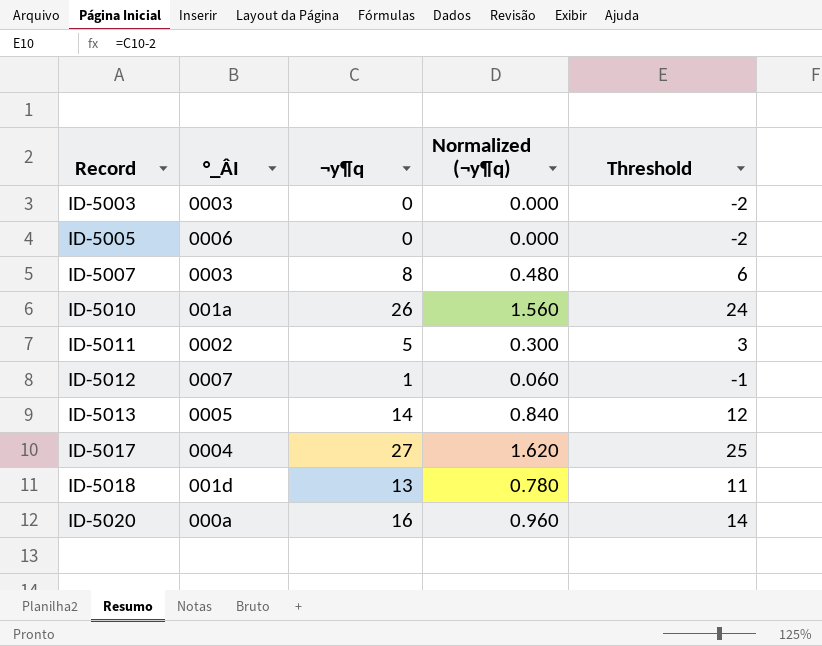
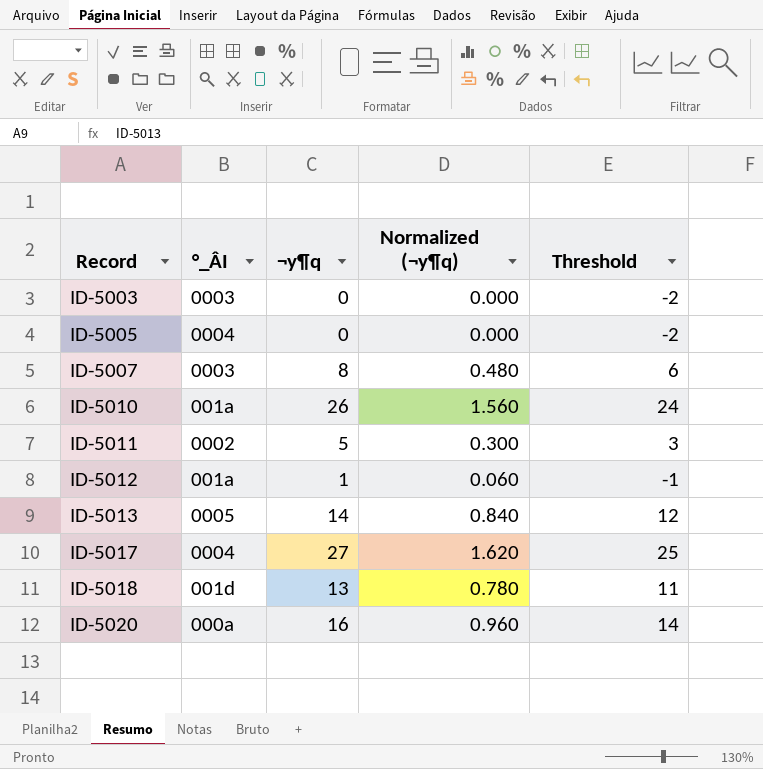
ID-5005 | °_ÂI: 0006 -> 0004
ID-5012 | °_ÂI: 0007 -> 001a

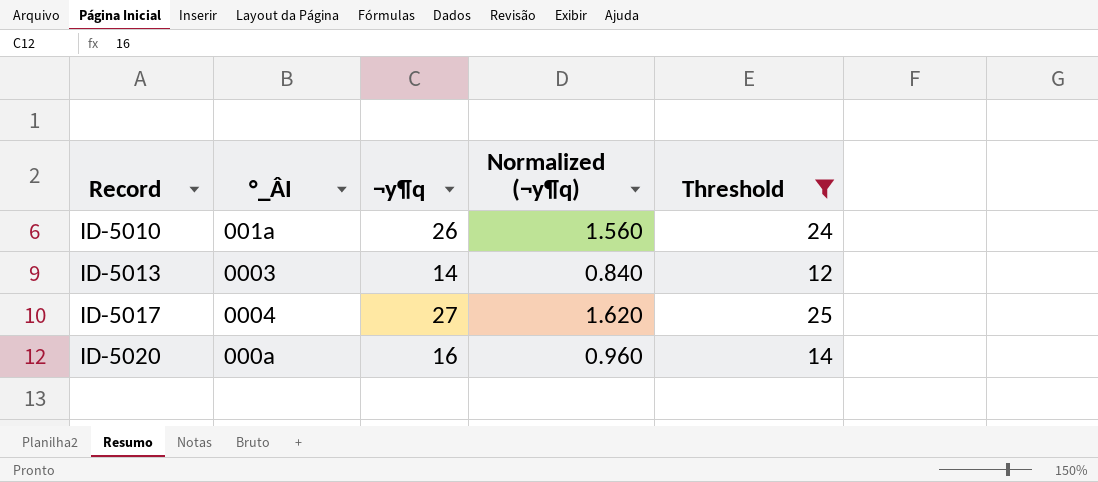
filter: none -> Threshold >= 12
ID-5013 | °_ÂI: 0005 -> 0003

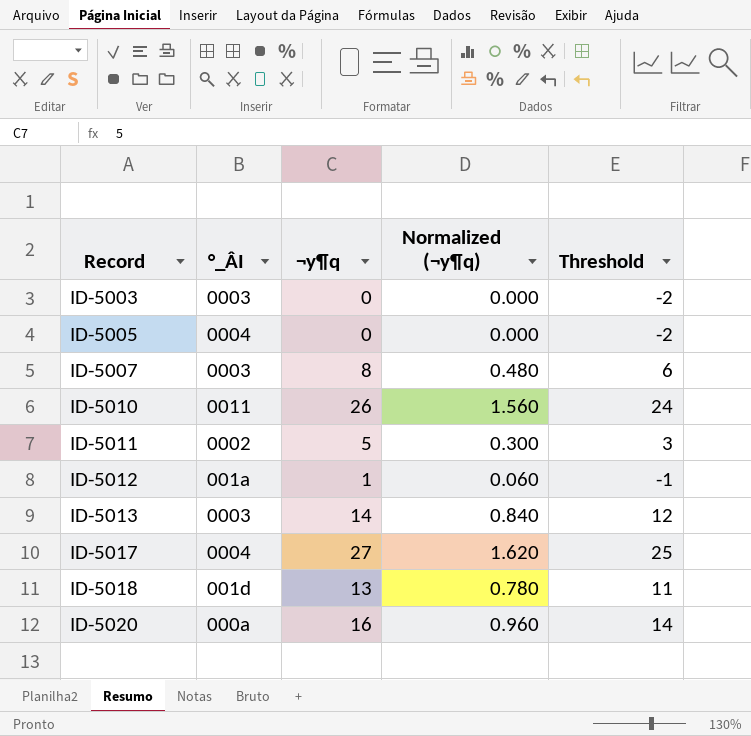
filter: Threshold >= 12 -> none
ID-5010 | °_ÂI: 001a -> 0011

